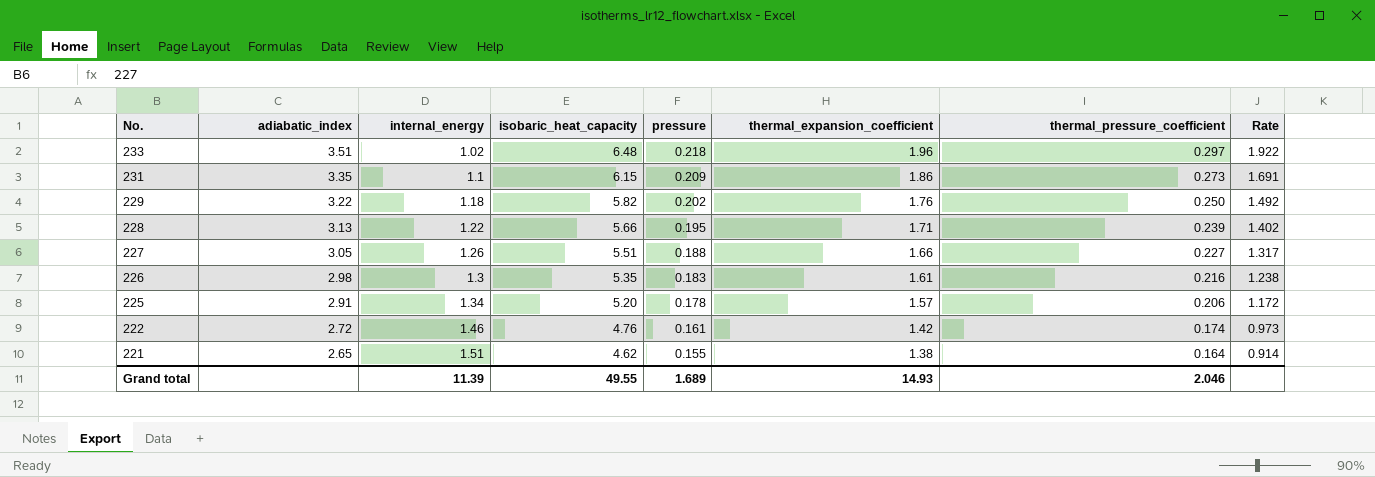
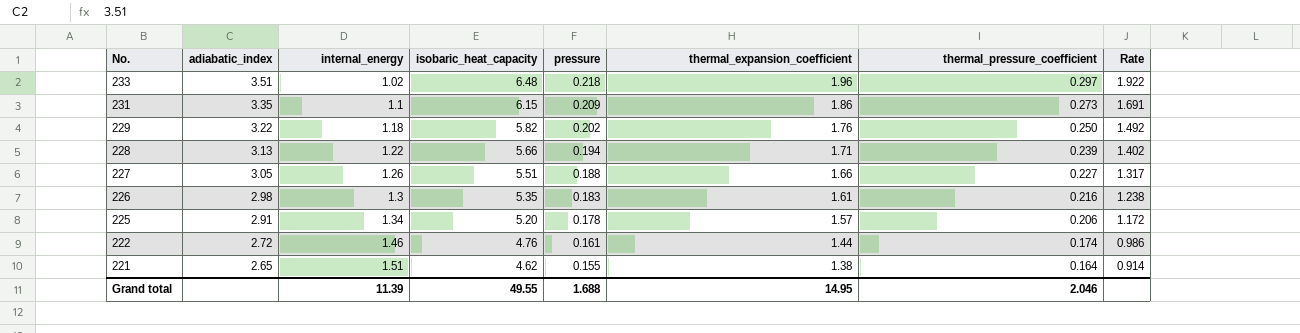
228 | pressure: 0.195 -> 0.194
222 | thermal_expansion_coefficient: 1.42 -> 1.44
222 | Rate: 0.973 -> 0.986
Grand total | pressure: 1.689 -> 1.688
Grand total | thermal_expansion_coefficient: 14.93 -> 14.95

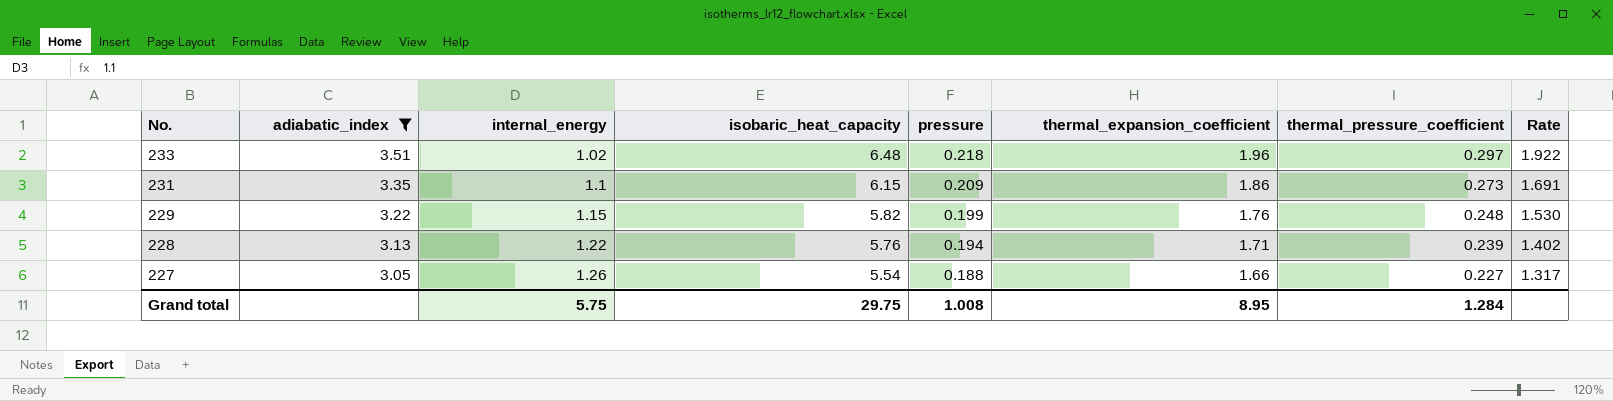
filter: none -> adiabatic_index >= 3.05
229 | internal_energy: 1.18 -> 1.15
229 | pressure: 0.202 -> 0.199
229 | thermal_pressure_coefficient: 0.250 -> 0.248
229 | Rate: 1.492 -> 1.530
228 | isobaric_heat_capacity: 5.66 -> 5.76
227 | isobaric_heat_capacity: 5.51 -> 5.54
Grand total | internal_energy: 11.39 -> 5.75
Grand total | isobaric_heat_capacity: 49.55 -> 29.75
Grand total | pressure: 1.688 -> 1.008
Grand total | thermal_expansion_coefficient: 14.95 -> 8.95
Grand total | thermal_pressure_coefficient: 2.046 -> 1.284

